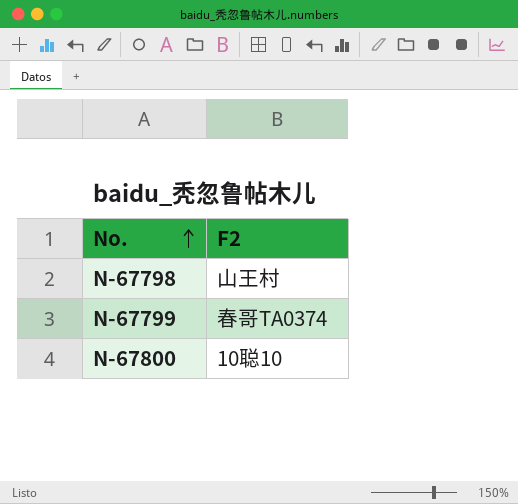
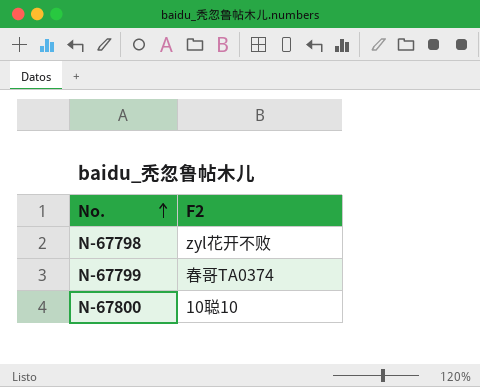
N-67798 | F2: 山王村 -> zyl花开不败

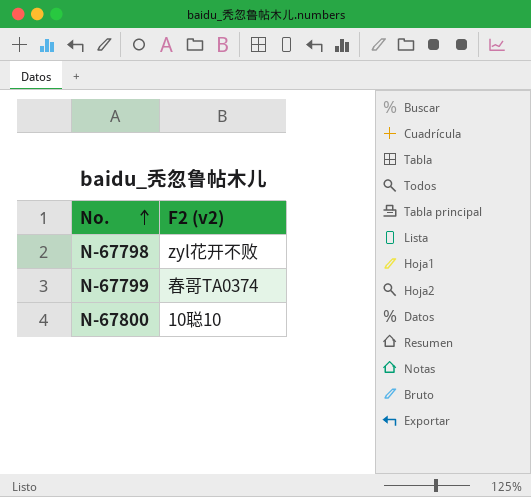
column name: F2 -> F2 (v2)

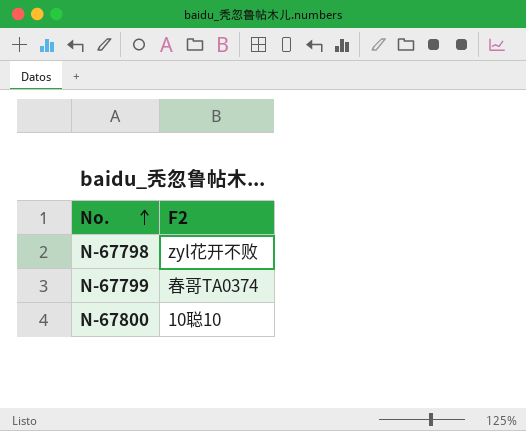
column name: F2 (v2) -> F2

